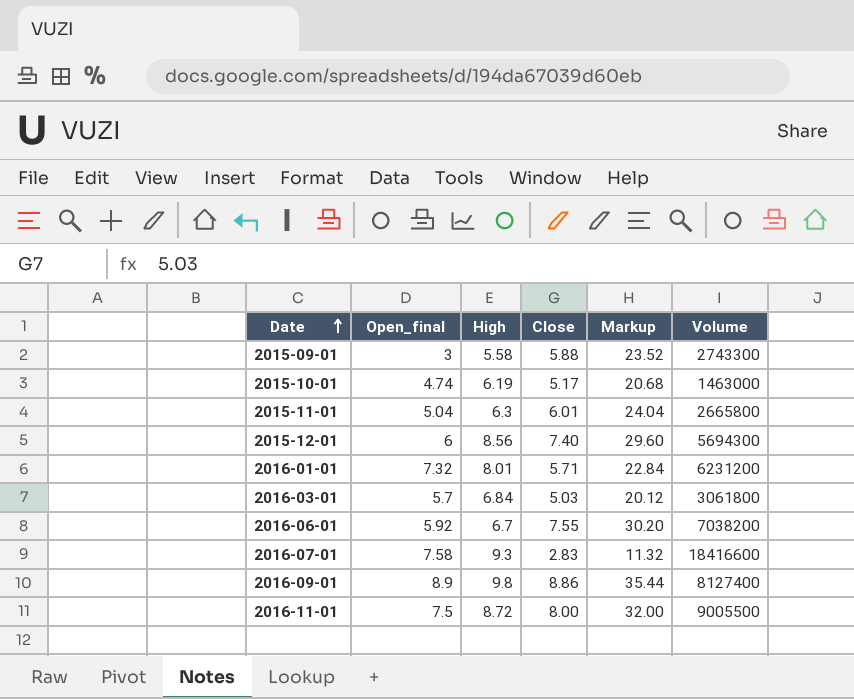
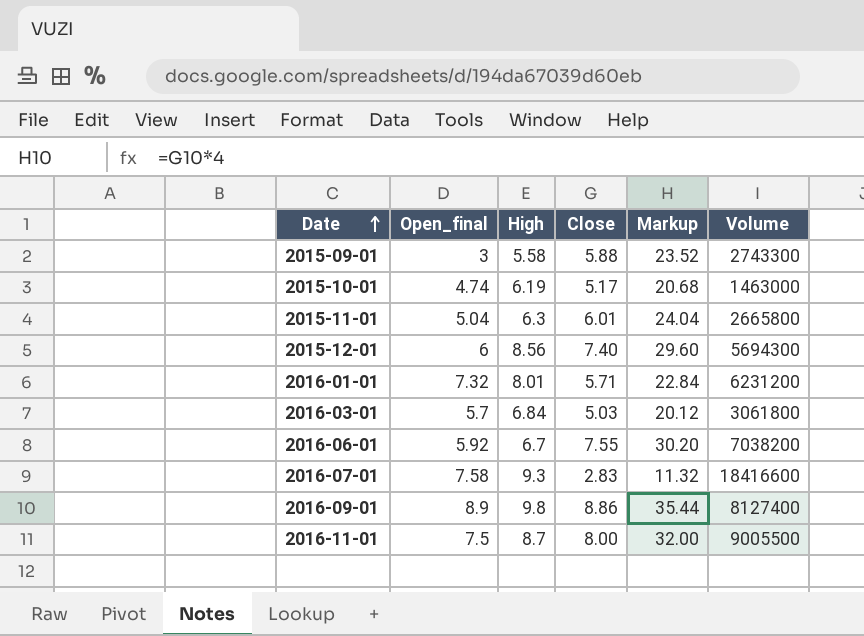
2016-11-01 | High: 8.72 -> 8.7

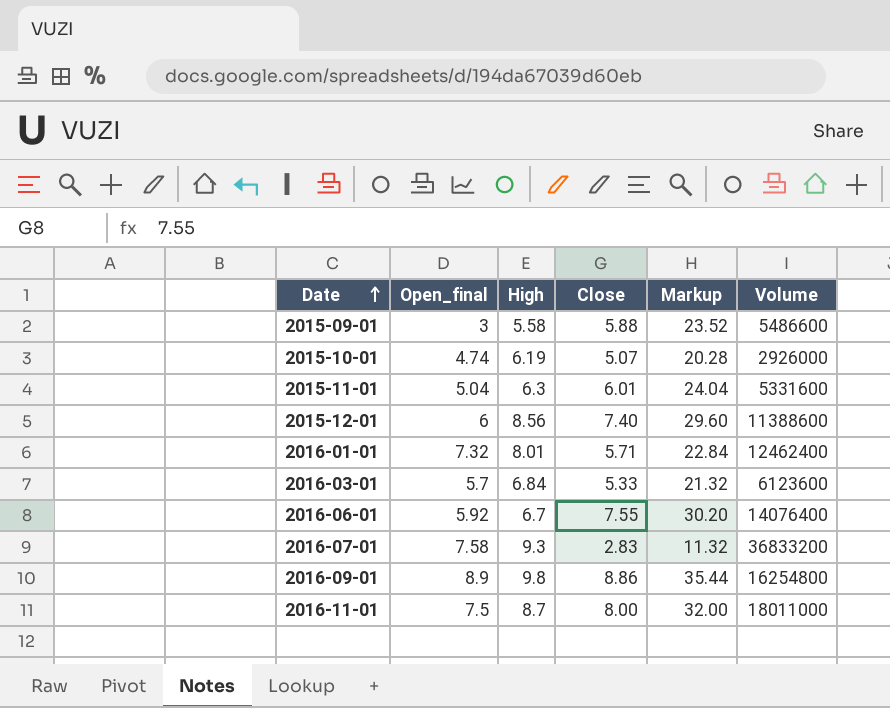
2015-09-01 | Volume: 2743300 -> 5486600
2015-10-01 | Close: 5.17 -> 5.07
2015-10-01 | Markup: 20.68 -> 20.28
2015-10-01 | Volume: 1463000 -> 2926000
2015-11-01 | Volume: 2665800 -> 5331600
2015-12-01 | Volume: 5694300 -> 11388600
2016-01-01 | Volume: 6231200 -> 12462400
2016-03-01 | Close: 5.03 -> 5.33
2016-03-01 | Markup: 20.12 -> 21.32
2016-03-01 | Volume: 3061800 -> 6123600
2016-06-01 | Volume: 7038200 -> 14076400
2016-07-01 | Volume: 18416600 -> 36833200
2016-09-01 | Volume: 8127400 -> 16254800
2016-11-01 | Volume: 9005500 -> 18011000

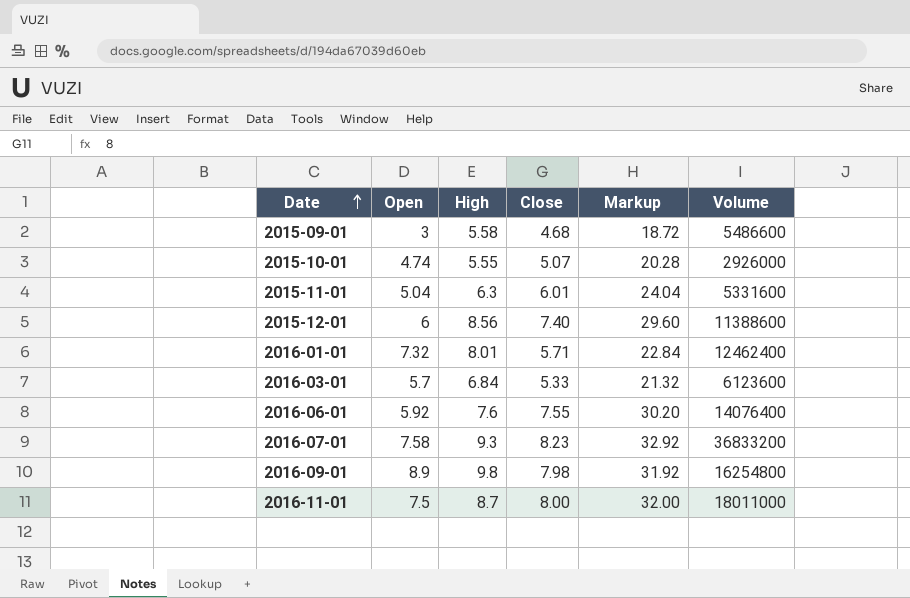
column name: Open_final -> Open
2015-09-01 | Close: 5.88 -> 4.68
2015-09-01 | Markup: 23.52 -> 18.72
2015-10-01 | High: 6.19 -> 5.55
2016-06-01 | High: 6.7 -> 7.6
2016-07-01 | Close: 2.83 -> 8.23
2016-07-01 | Markup: 11.32 -> 32.92
2016-09-01 | Close: 8.86 -> 7.98
2016-09-01 | Markup: 35.44 -> 31.92

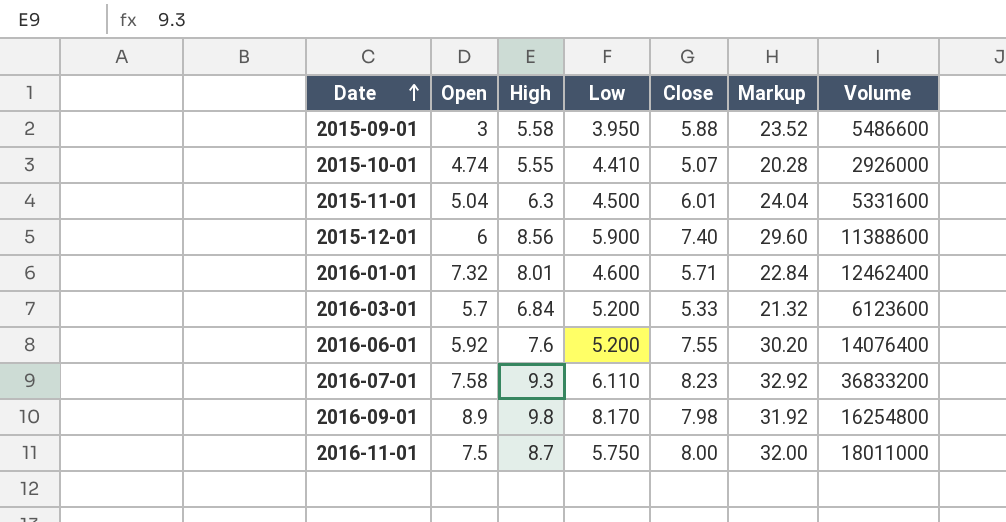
column Low | position: none -> 4
2015-09-01 | Close: 4.68 -> 5.88
2015-09-01 | Markup: 18.72 -> 23.52

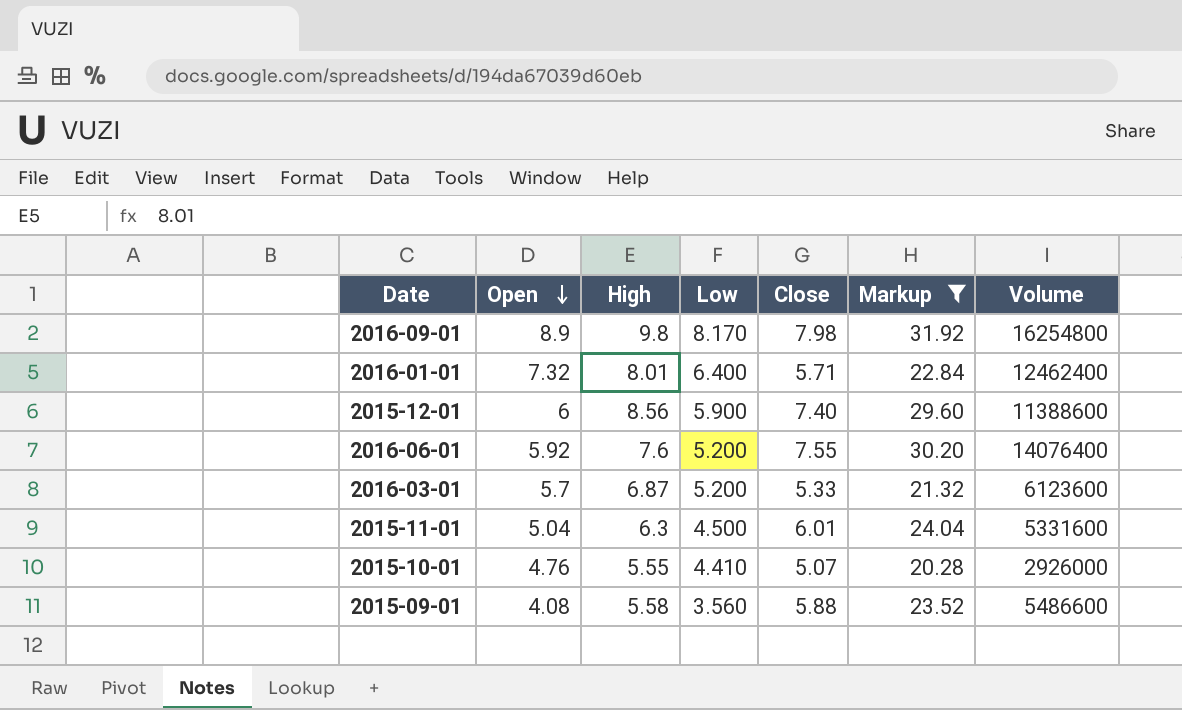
filter: none -> Markup <= 31.92
row order: Date ascending -> Open descending
2016-01-01 | Low: 4.600 -> 6.400
2016-03-01 | High: 6.84 -> 6.87
2015-10-01 | Open: 4.74 -> 4.76
2015-09-01 | Open: 3 -> 4.08
2015-09-01 | Low: 3.950 -> 3.560

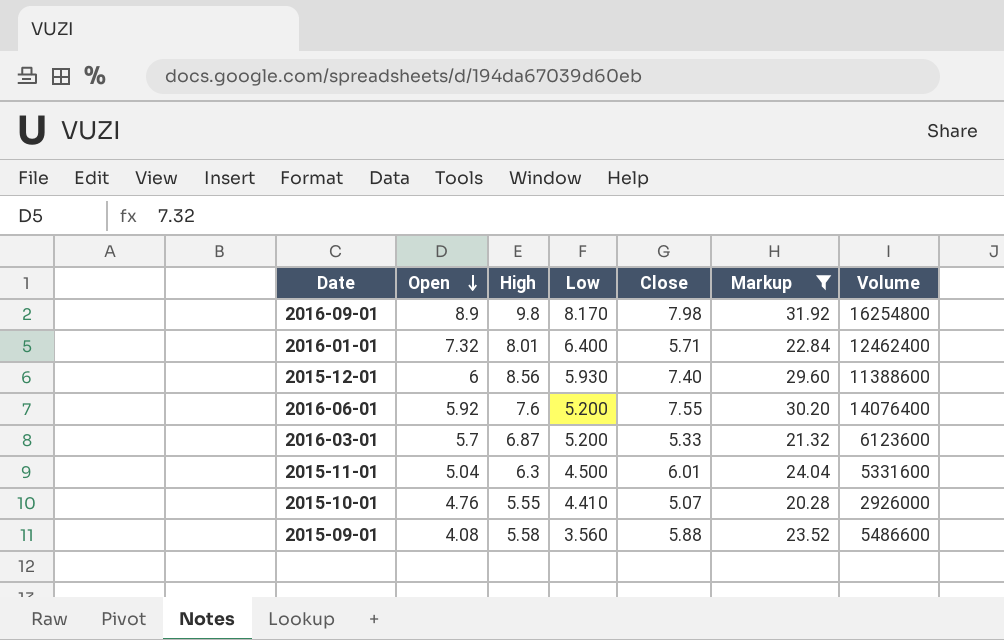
2015-12-01 | Low: 5.900 -> 5.930

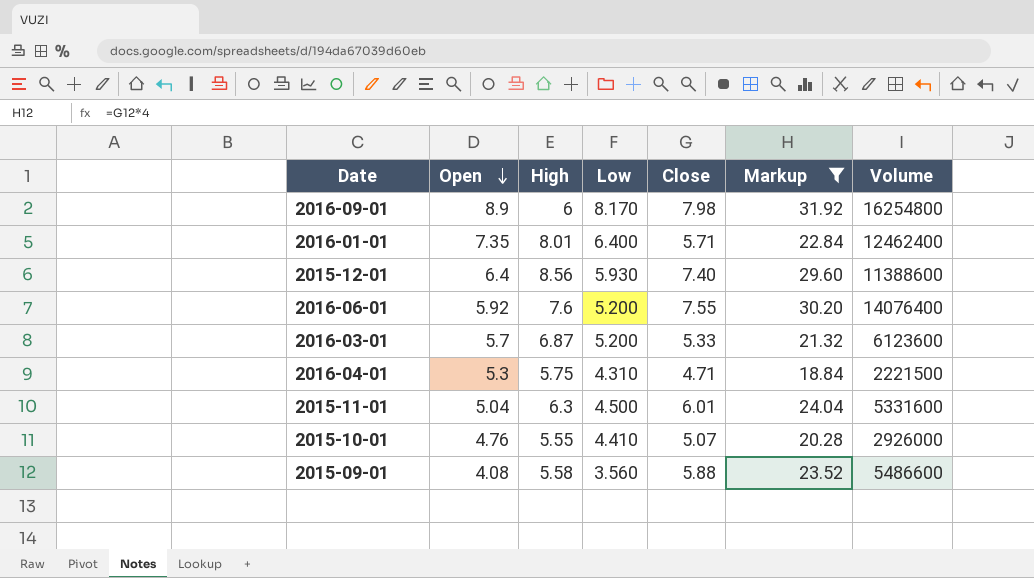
2016-09-01 | High: 9.8 -> 6
2016-01-01 | Open: 7.32 -> 7.35
2015-12-01 | Open: 6 -> 6.4
row 2016-04-01: none -> 5.3 | 5.75 | 4.310 | 4.71 | 18.84 | 2221500

